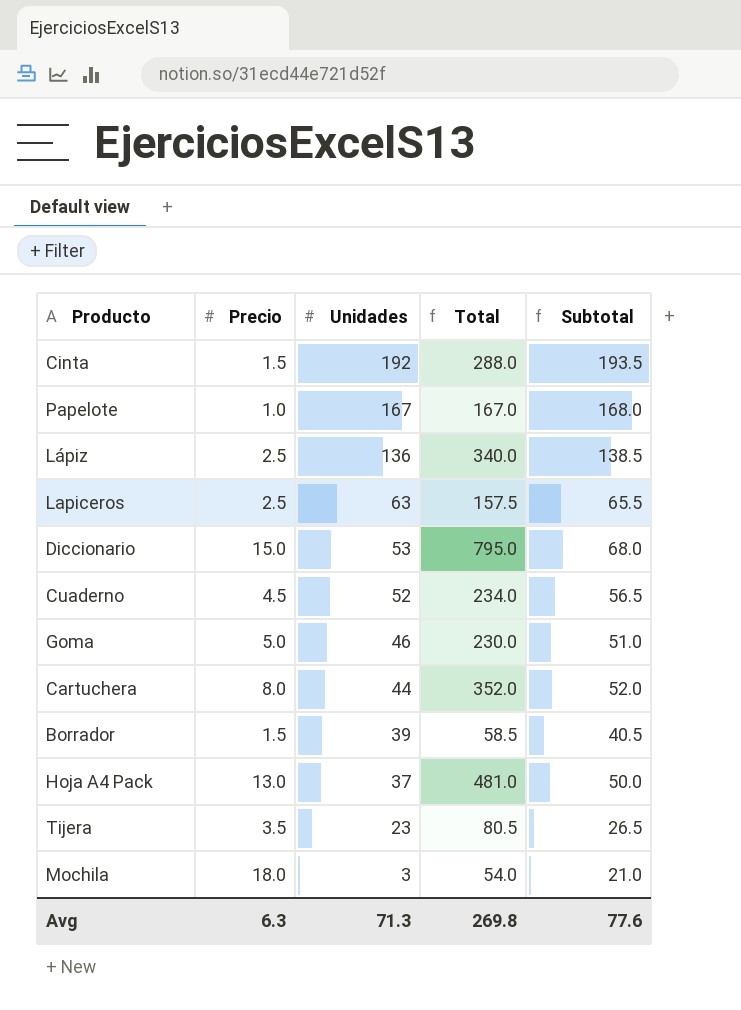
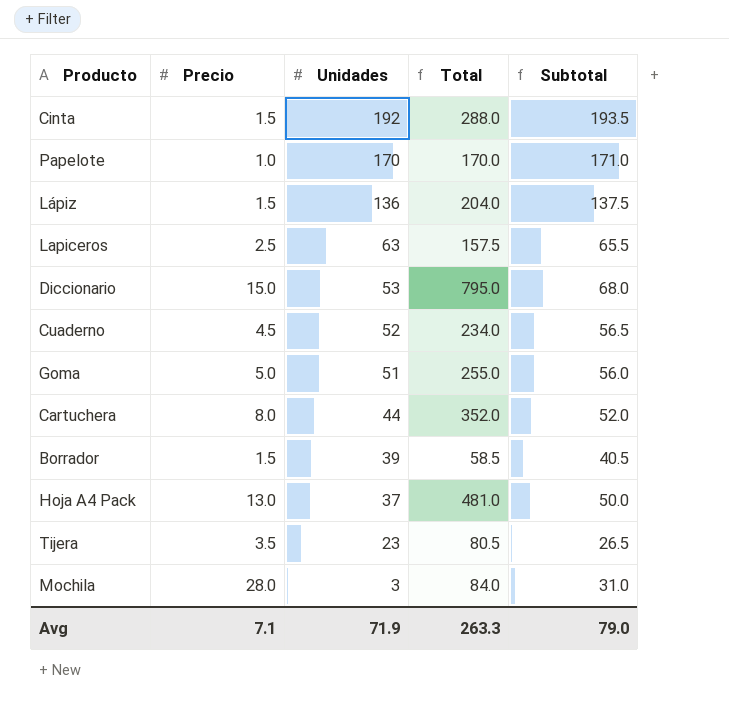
Papelote | Unidades: 167 -> 170
Papelote | Total: 167.0 -> 170.0
Papelote | Subtotal: 168.0 -> 171.0
Lápiz | Precio: 2.5 -> 1.5
Lápiz | Total: 340.0 -> 204.0
Lápiz | Subtotal: 138.5 -> 137.5
Goma | Unidades: 46 -> 51
Goma | Total: 230.0 -> 255.0
Goma | Subtotal: 51.0 -> 56.0
Mochila | Precio: 18.0 -> 28.0
Mochila | Total: 54.0 -> 84.0
Mochila | Subtotal: 21.0 -> 31.0
Avg | Precio: 6.3 -> 7.1
Avg | Unidades: 71.3 -> 71.9
Avg | Total: 269.8 -> 263.3
Avg | Subtotal: 77.6 -> 79.0

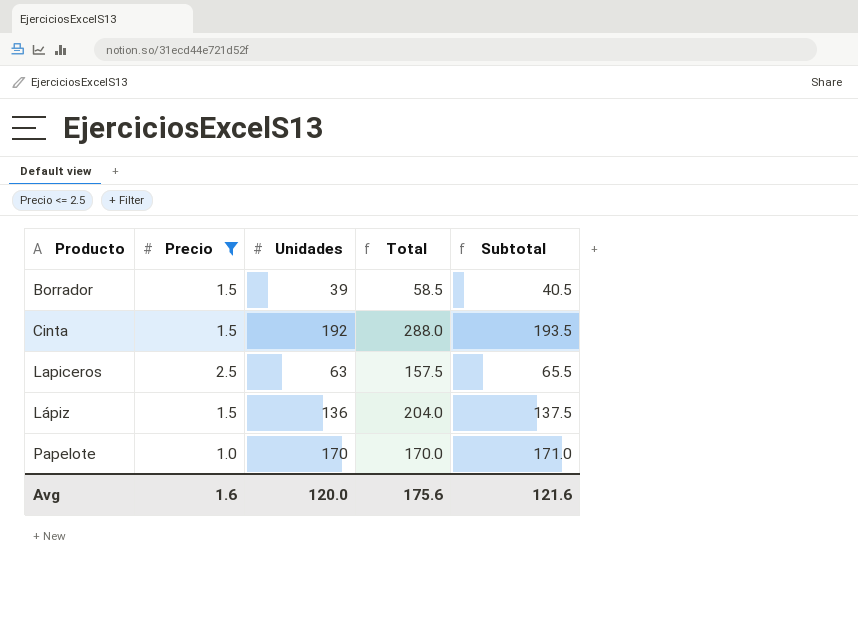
filter: none -> Precio <= 2.5
row order: Unidades descending -> Producto ascending
Avg | Precio: 7.1 -> 1.6
Avg | Unidades: 71.9 -> 120.0
Avg | Total: 263.3 -> 175.6
Avg | Subtotal: 79.0 -> 121.6

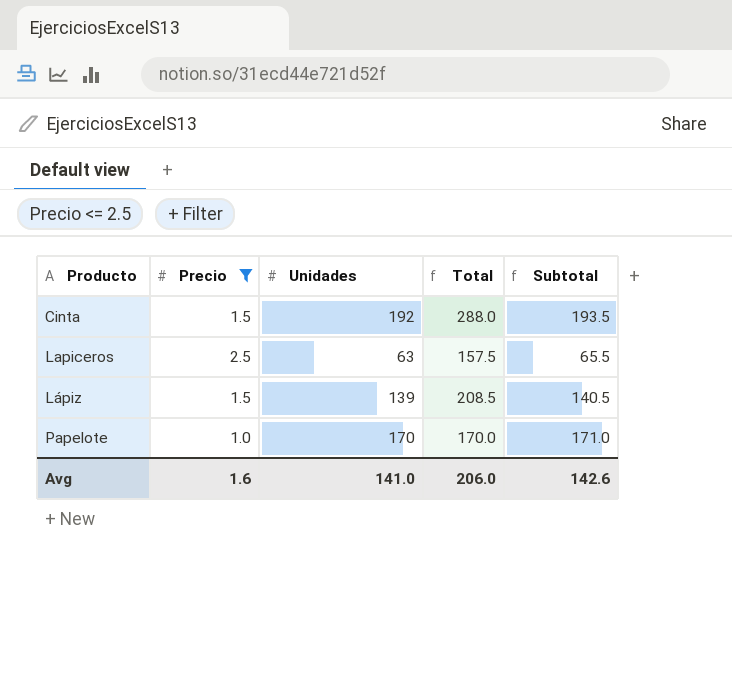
row Borrador: 1.5 | 39 | 58.5 | 40.5 -> none
Lápiz | Unidades: 136 -> 139
Lápiz | Total: 204.0 -> 208.5
Lápiz | Subtotal: 137.5 -> 140.5
Avg | Unidades: 120.0 -> 141.0
Avg | Total: 175.6 -> 206.0
Avg | Subtotal: 121.6 -> 142.6

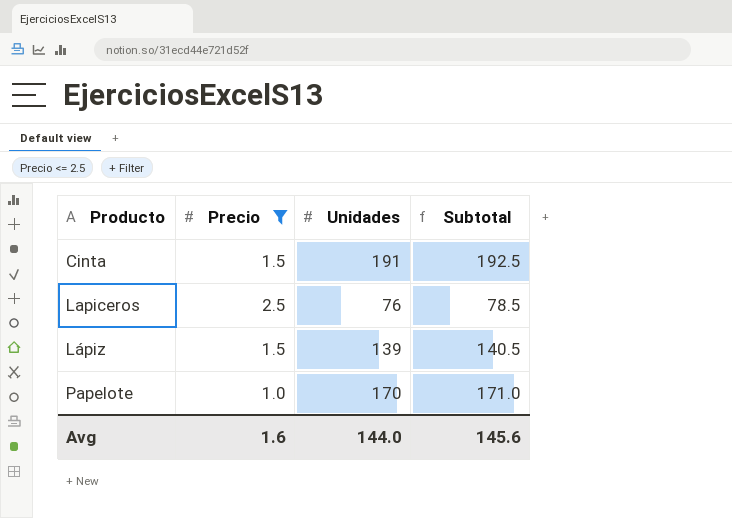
column Total | formula: [Precio] * [Unidades] -> none
Cinta | Unidades: 192 -> 191
Cinta | Subtotal: 193.5 -> 192.5
Lapiceros | Unidades: 63 -> 76
Lapiceros | Subtotal: 65.5 -> 78.5
Avg | Unidades: 141.0 -> 144.0
Avg | Subtotal: 142.6 -> 145.6

